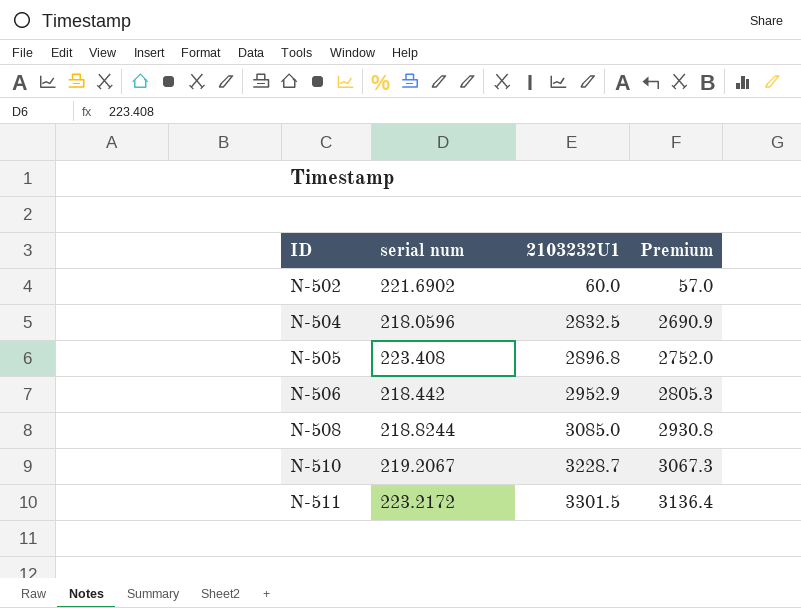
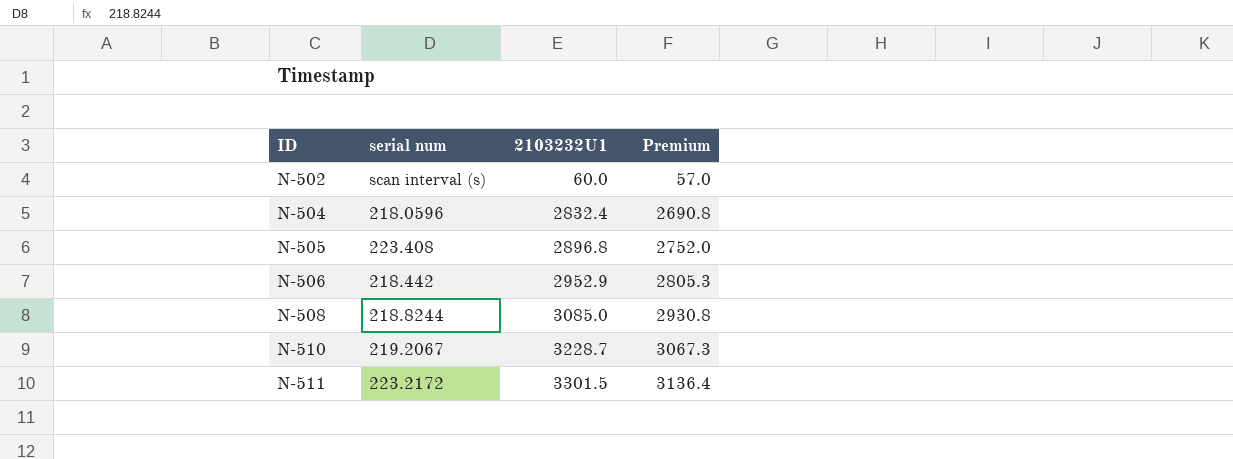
N-502 | serial num: 221.6902 -> scan interval (s)
N-504 | 2103232U1: 2832.5 -> 2832.4
N-504 | Premium: 2690.9 -> 2690.8

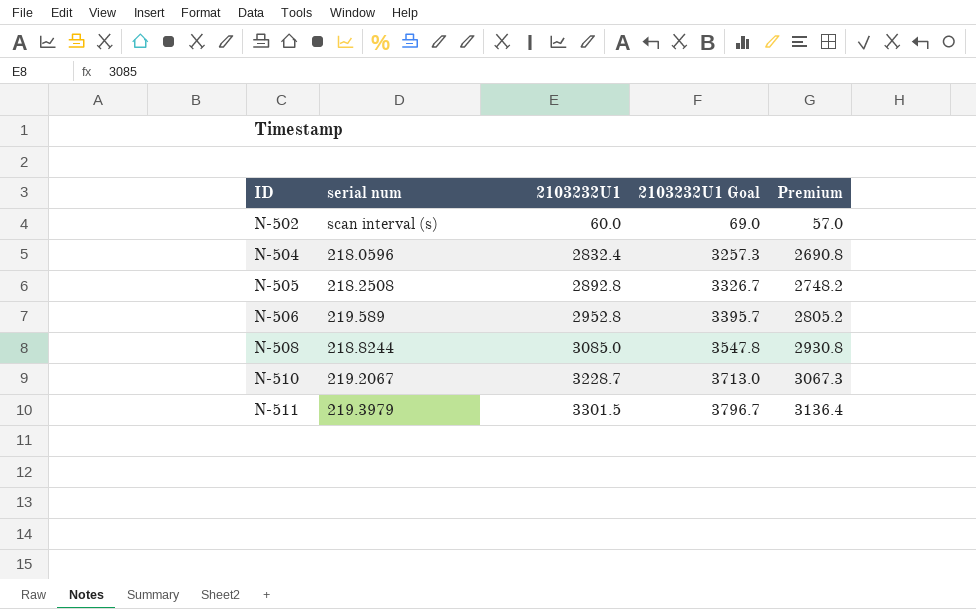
column 2103232U1 Goal | formula: none -> [2103232U1] * 1.15
N-505 | serial num: 223.408 -> 218.2508
N-505 | 2103232U1: 2896.8 -> 2892.8
N-505 | Premium: 2752.0 -> 2748.2
N-506 | serial num: 218.442 -> 219.589
N-506 | 2103232U1: 2952.9 -> 2952.8
N-506 | Premium: 2805.3 -> 2805.2
N-511 | serial num: 223.2172 -> 219.3979

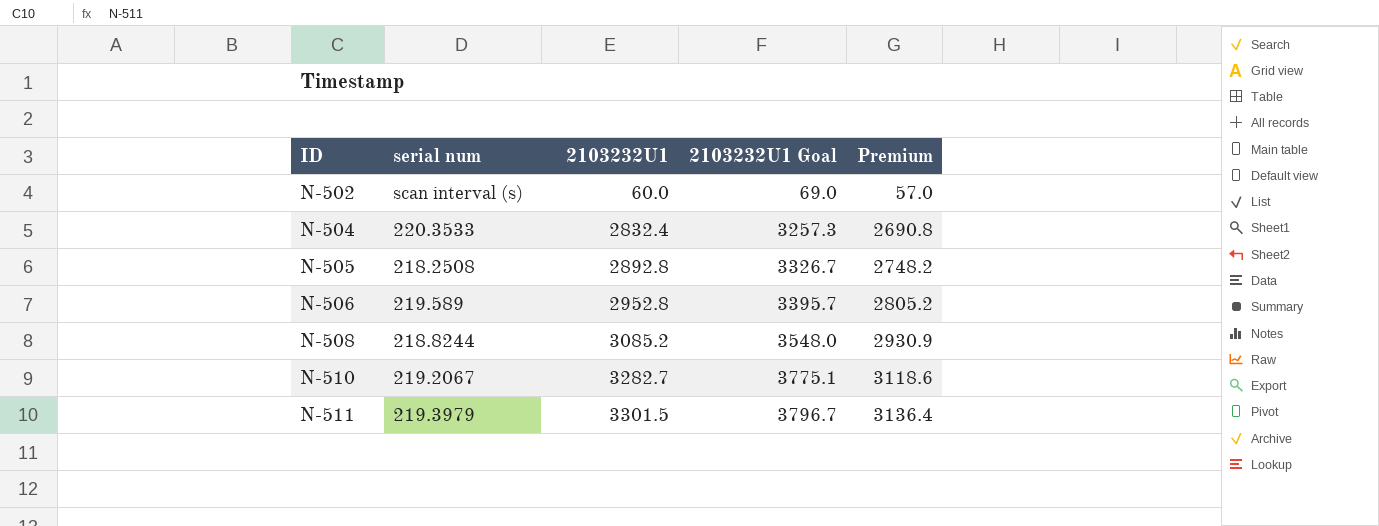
N-504 | serial num: 218.0596 -> 220.3533
N-508 | 2103232U1: 3085.0 -> 3085.2
N-508 | 2103232U1 Goal: 3547.8 -> 3548.0
N-508 | Premium: 2930.8 -> 2930.9
N-510 | 2103232U1: 3228.7 -> 3282.7
N-510 | 2103232U1 Goal: 3713.0 -> 3775.1
N-510 | Premium: 3067.3 -> 3118.6

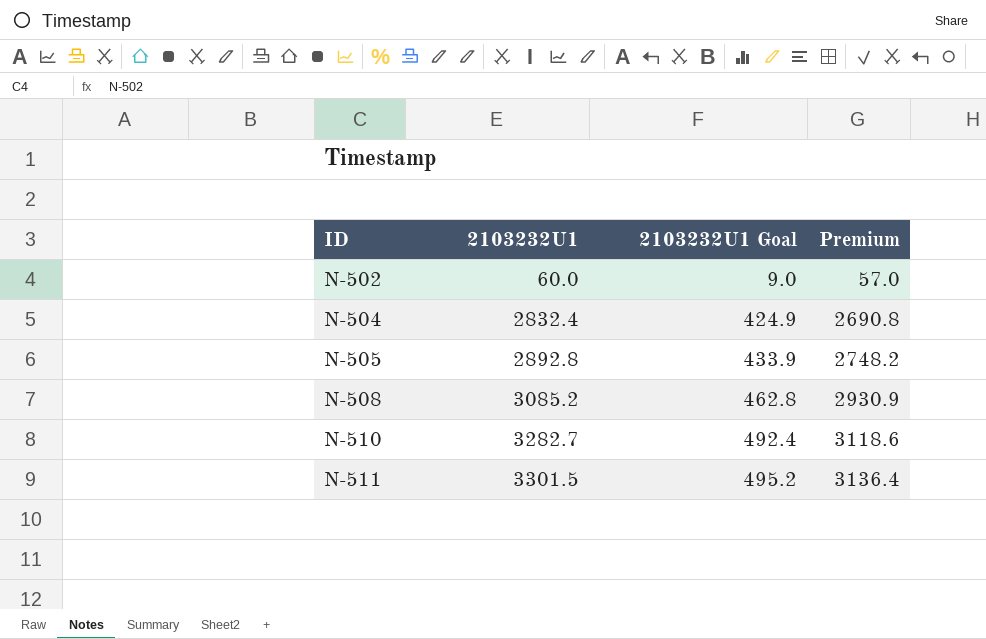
column serial num | position: 2 -> none
column 2103232U1 Goal | formula: [2103232U1] * 1.15 -> [2103232U1] * 0.15
row N-506: 219.589 | 2952.8 | 3395.7 | 2805.2 -> none

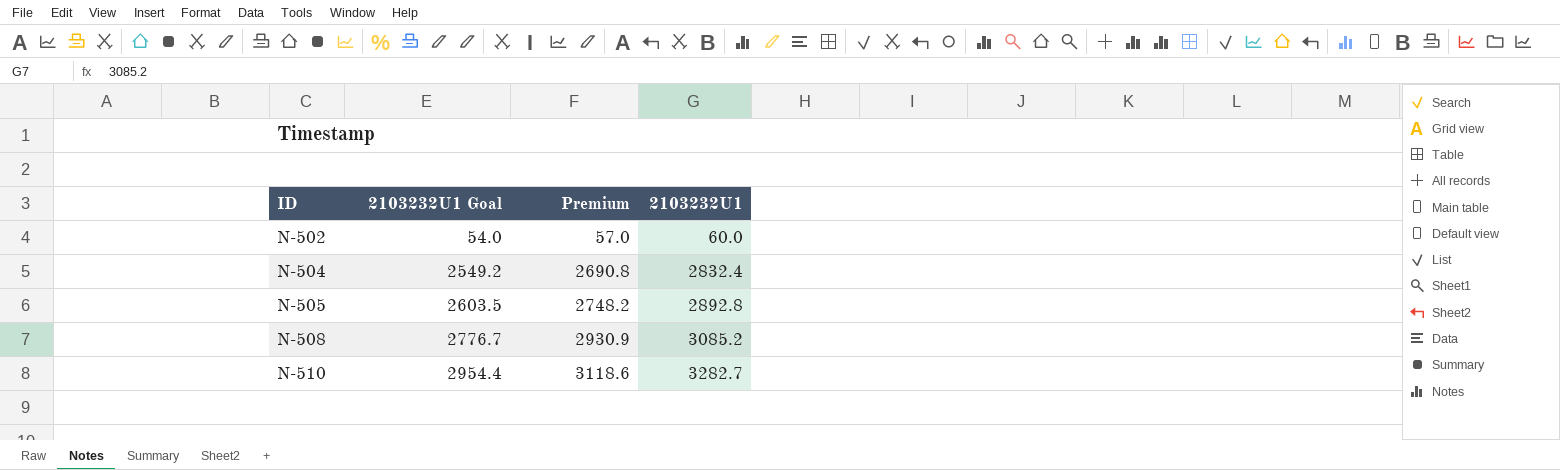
column 2103232U1 Goal | formula: [2103232U1] * 0.15 -> [2103232U1] * 0.9
column 2103232U1 | position: 2 -> 4
row N-511: 3301.5 | 495.2 | 3136.4 -> none

